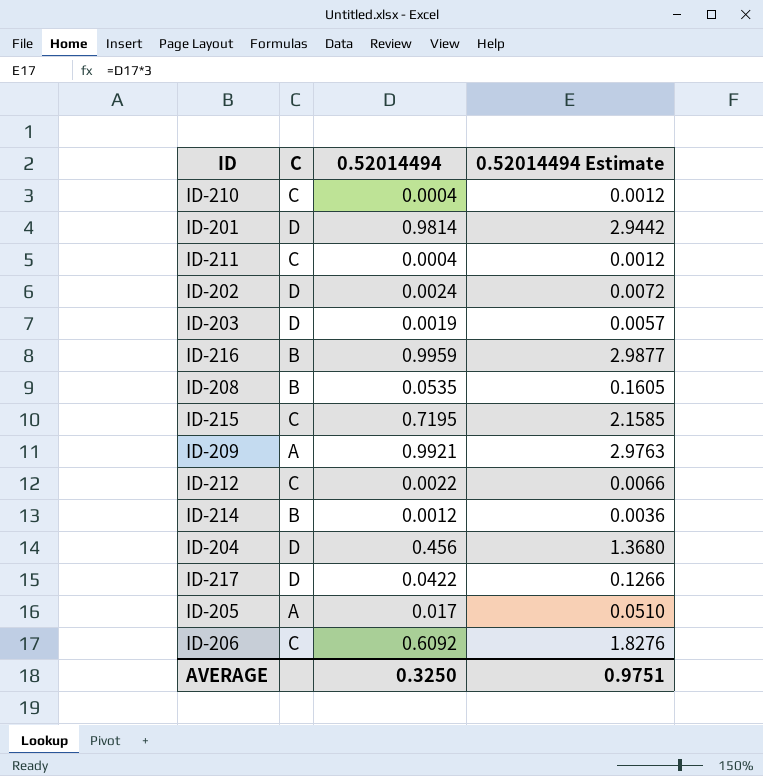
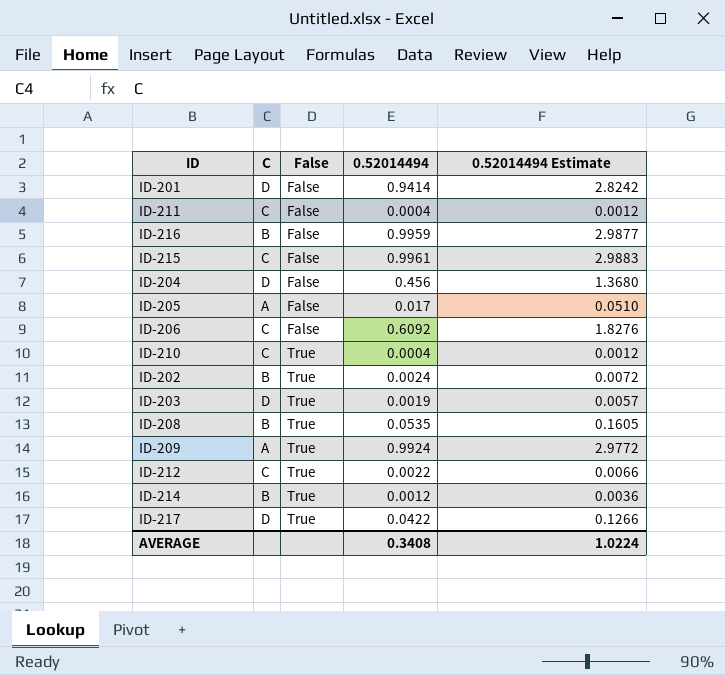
row order: none -> False ascending
column False | position: none -> 3
ID-201 | 0.52014494: 0.9814 -> 0.9414
ID-201 | 0.52014494 Estimate: 2.9442 -> 2.8242
ID-215 | 0.52014494: 0.7195 -> 0.9961
ID-215 | 0.52014494 Estimate: 2.1585 -> 2.9883
ID-202 | C: D -> B
ID-209 | 0.52014494: 0.9921 -> 0.9924
ID-209 | 0.52014494 Estimate: 2.9763 -> 2.9772
AVERAGE | 0.52014494: 0.3250 -> 0.3408
AVERAGE | 0.52014494 Estimate: 0.9751 -> 1.0224

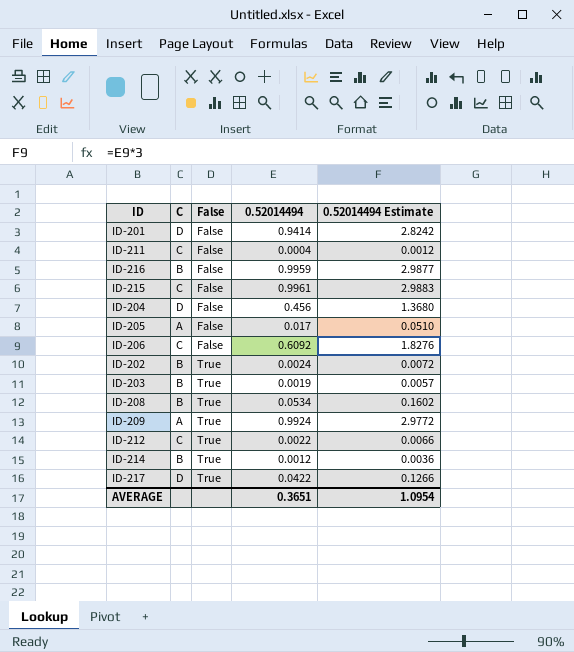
row ID-210: C | True | 0.0004 | 0.0012 -> none
ID-203 | C: D -> B
ID-208 | 0.52014494: 0.0535 -> 0.0534
ID-208 | 0.52014494 Estimate: 0.1605 -> 0.1602
AVERAGE | 0.52014494: 0.3408 -> 0.3651
AVERAGE | 0.52014494 Estimate: 1.0224 -> 1.0954

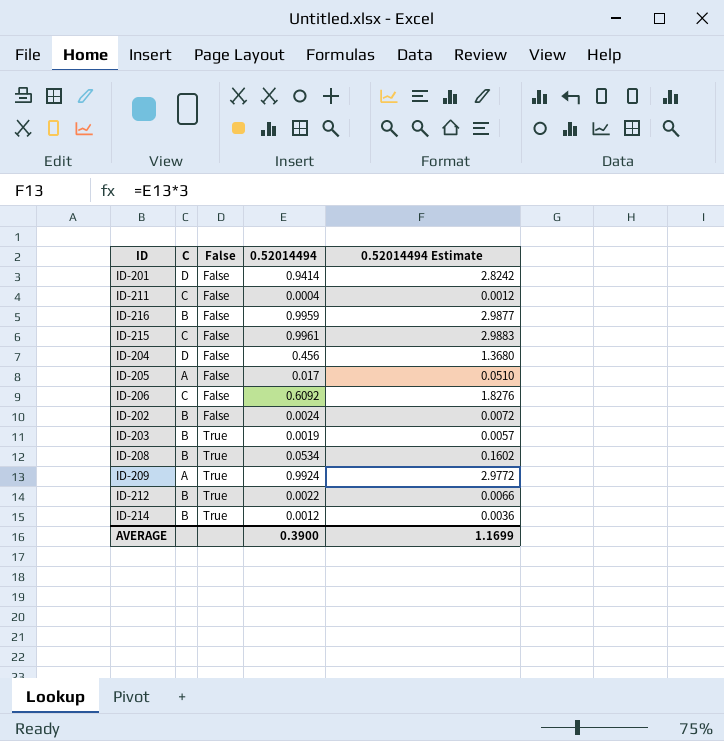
row ID-217: D | True | 0.0422 | 0.1266 -> none
ID-202 | False: True -> False
ID-212 | C: C -> B
AVERAGE | 0.52014494: 0.3651 -> 0.3900
AVERAGE | 0.52014494 Estimate: 1.0954 -> 1.1699

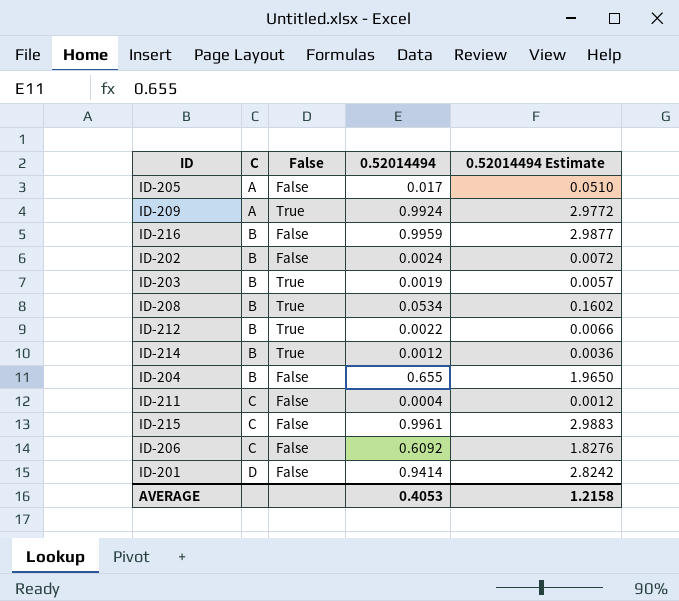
row order: False ascending -> C ascending
ID-204 | C: D -> B
ID-204 | 0.52014494: 0.456 -> 0.655
ID-204 | 0.52014494 Estimate: 1.3680 -> 1.9650
AVERAGE | 0.52014494: 0.3900 -> 0.4053
AVERAGE | 0.52014494 Estimate: 1.1699 -> 1.2158

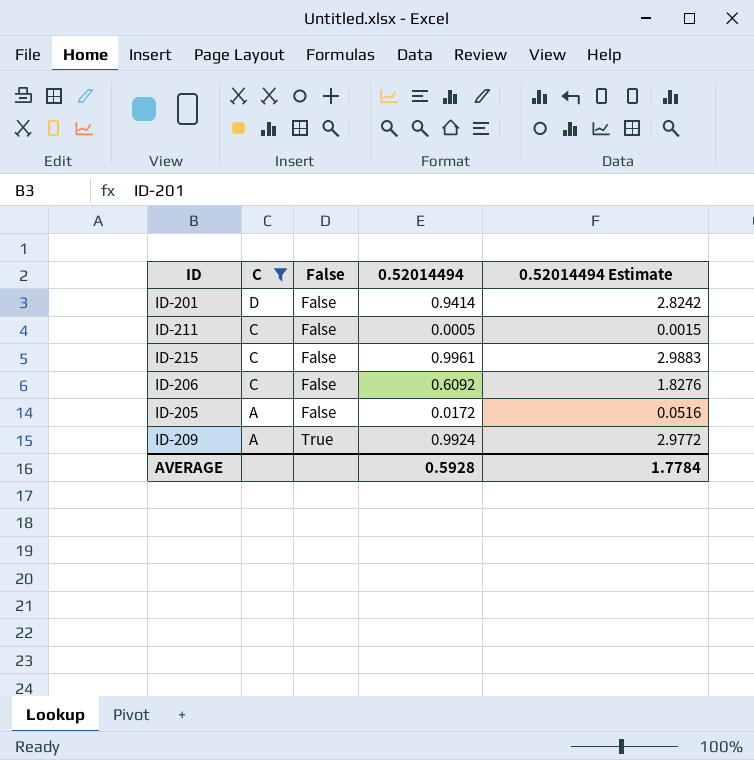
filter: none -> C != B
row order: C ascending -> C descending
ID-211 | 0.52014494: 0.0004 -> 0.0005
ID-211 | 0.52014494 Estimate: 0.0012 -> 0.0015
ID-205 | 0.52014494: 0.017 -> 0.0172
ID-205 | 0.52014494 Estimate: 0.0510 -> 0.0516
AVERAGE | 0.52014494: 0.4053 -> 0.5928
AVERAGE | 0.52014494 Estimate: 1.2158 -> 1.7784

